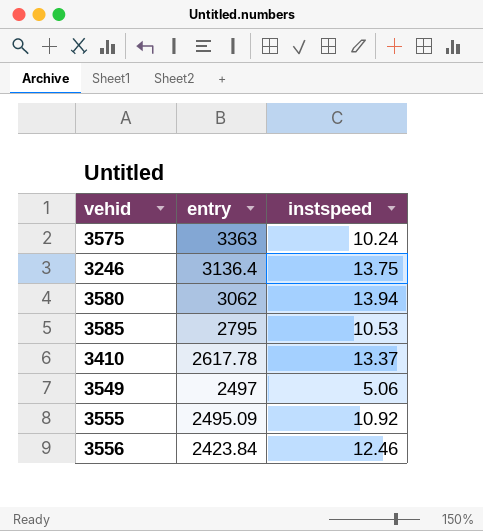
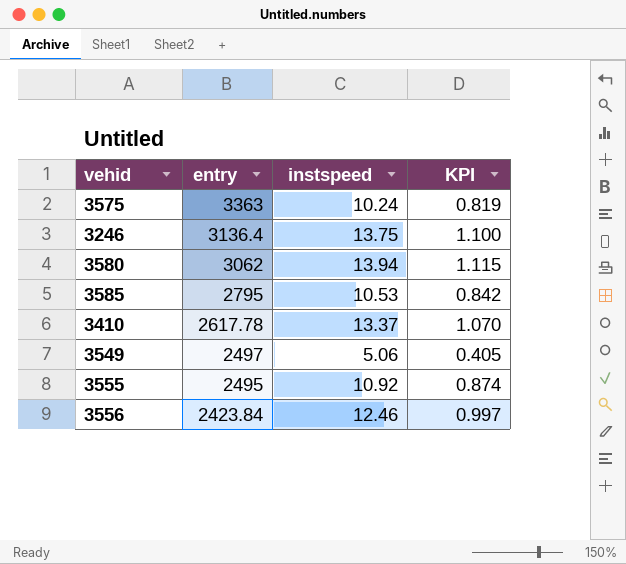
column KPI | formula: none -> [instspeed] * 0.08
3555 | entry: 2495.09 -> 2495

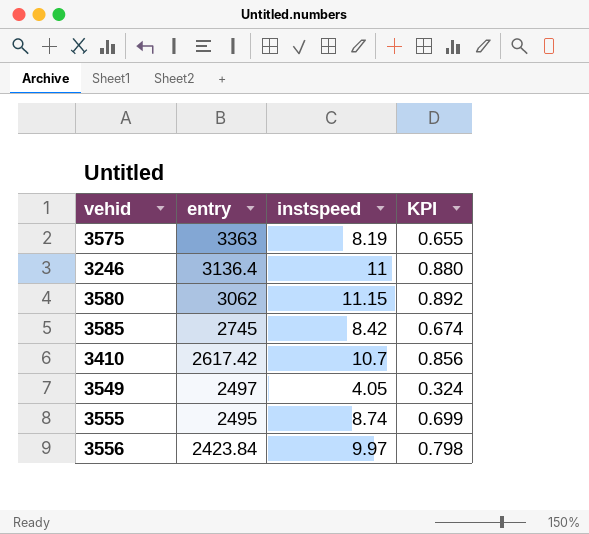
3575 | instspeed: 10.24 -> 8.19
3575 | KPI: 0.819 -> 0.655
3246 | instspeed: 13.75 -> 11
3246 | KPI: 1.100 -> 0.880
3580 | instspeed: 13.94 -> 11.15
3580 | KPI: 1.115 -> 0.892
3585 | entry: 2795 -> 2745
3585 | instspeed: 10.53 -> 8.42
3585 | KPI: 0.842 -> 0.674
3410 | entry: 2617.78 -> 2617.42
3410 | instspeed: 13.37 -> 10.7
3410 | KPI: 1.070 -> 0.856
3549 | instspeed: 5.06 -> 4.05
3549 | KPI: 0.405 -> 0.324
3555 | instspeed: 10.92 -> 8.74
3555 | KPI: 0.874 -> 0.699
3556 | instspeed: 12.46 -> 9.97
3556 | KPI: 0.997 -> 0.798

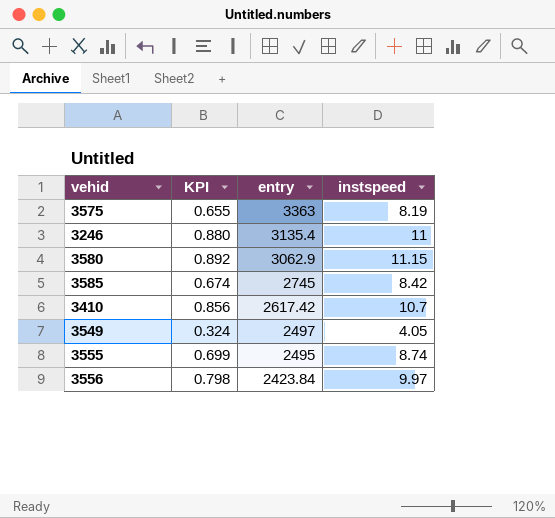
column KPI | position: 4 -> 2
3246 | entry: 3136.4 -> 3135.4
3580 | entry: 3062 -> 3062.9

